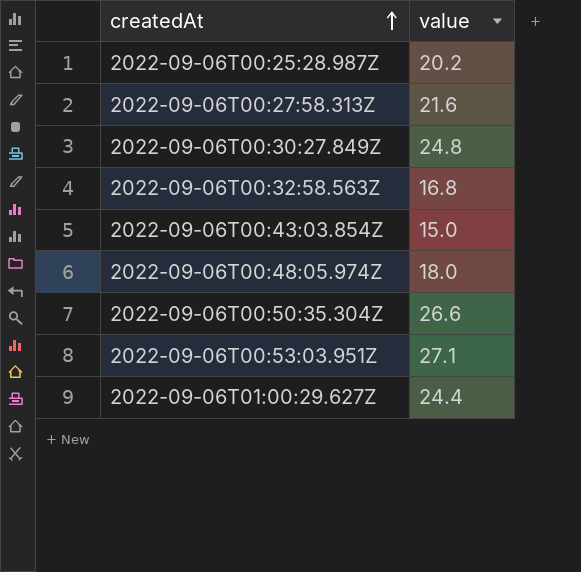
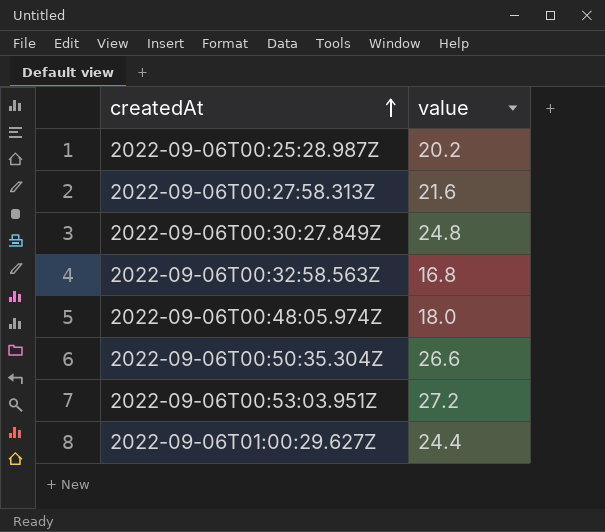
row 2022-09-06T00:43:03.854Z: 15.0 -> none
2022-09-06T00:53:03.951Z | value: 27.1 -> 27.2

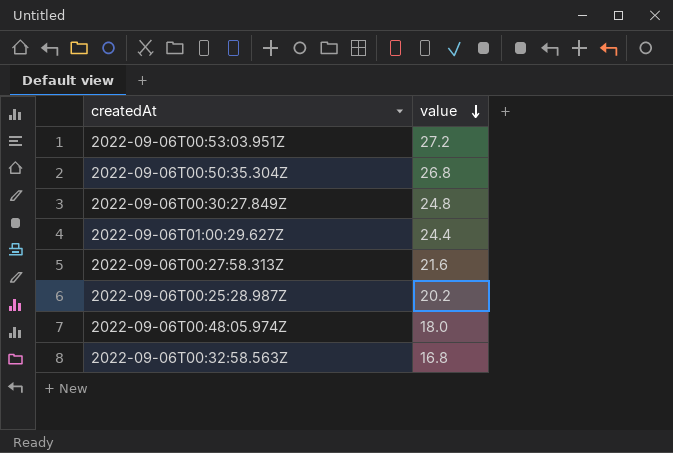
row order: createdAt ascending -> value descending
2022-09-06T00:50:35.304Z | value: 26.6 -> 26.8

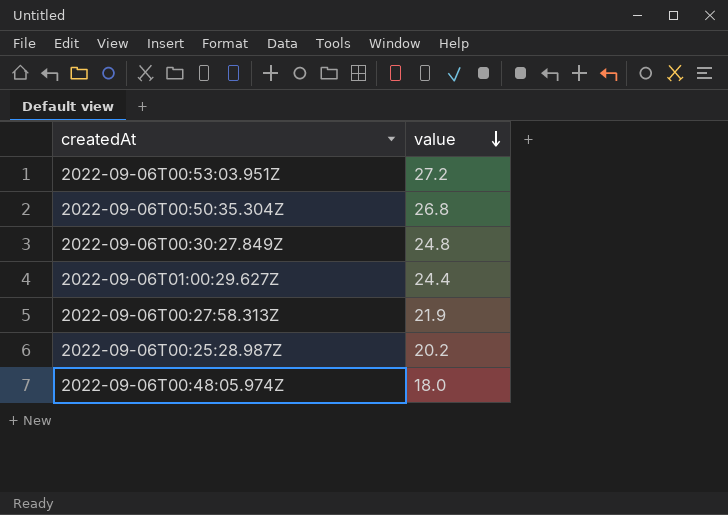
row 2022-09-06T00:32:58.563Z: 16.8 -> none
2022-09-06T00:27:58.313Z | value: 21.6 -> 21.9

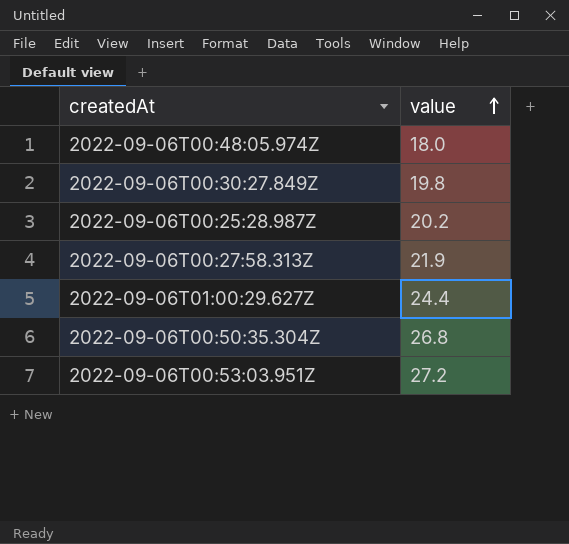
row order: value descending -> value ascending
2022-09-06T00:30:27.849Z | value: 24.8 -> 19.8

